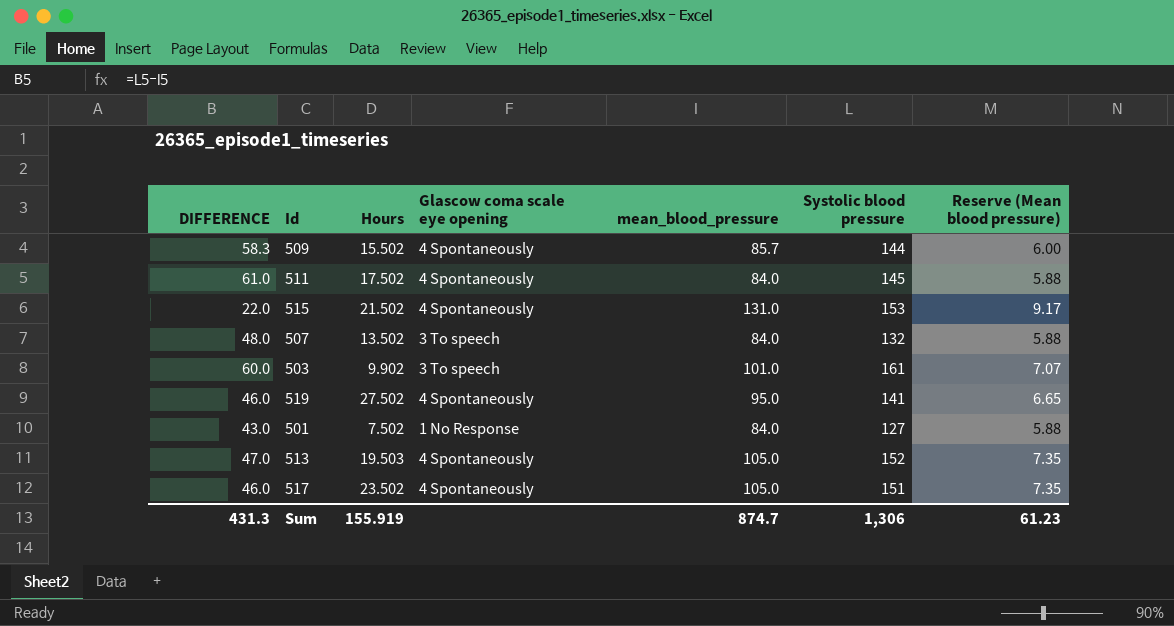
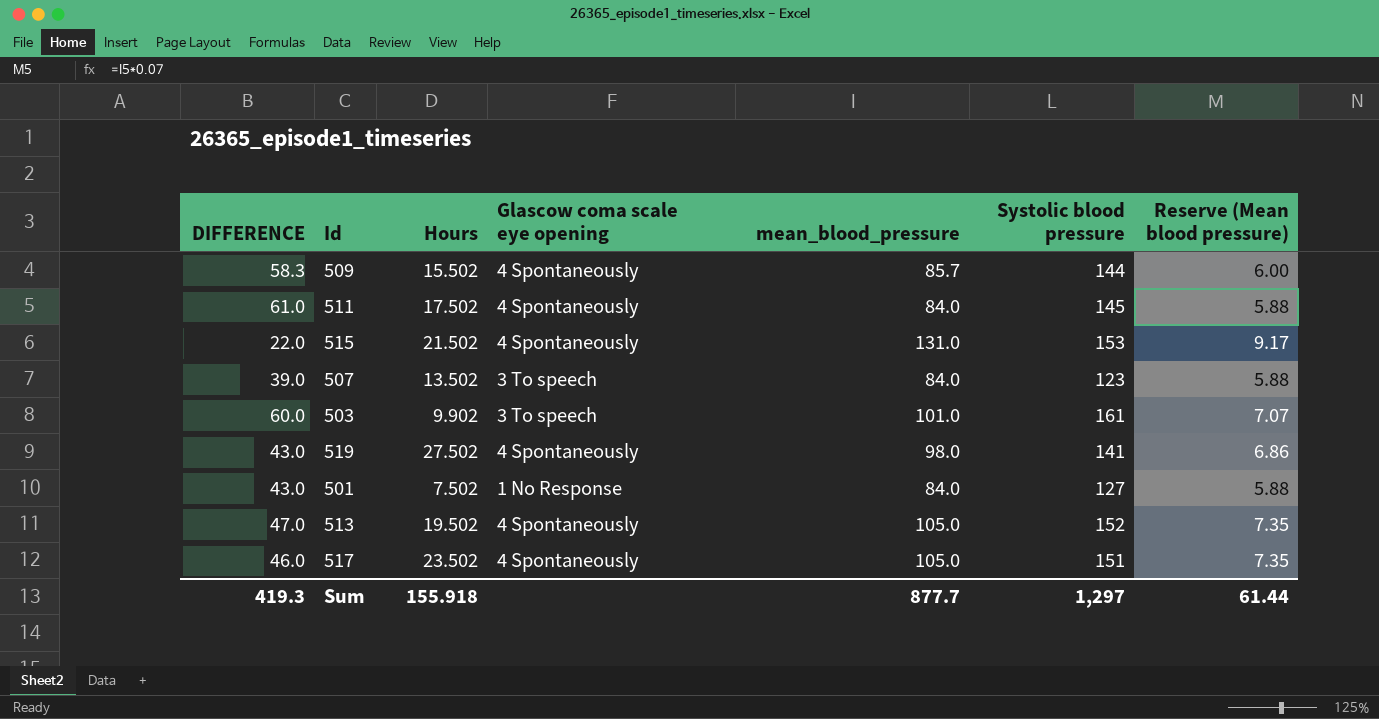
507 | DIFFERENCE: 48.0 -> 39.0
507 | Systolic blood pressure: 132 -> 123
519 | DIFFERENCE: 46.0 -> 43.0
519 | mean_blood_pressure: 95.0 -> 98.0
519 | Reserve (Mean blood pressure): 6.65 -> 6.86
513 | Hours: 19.503 -> 19.502
Sum | DIFFERENCE: 431.3 -> 419.3
Sum | Hours: 155.919 -> 155.918
Sum | mean_blood_pressure: 874.7 -> 877.7
Sum | Systolic blood pressure: 1,306 -> 1,297
Sum | Reserve (Mean blood pressure): 61.23 -> 61.44

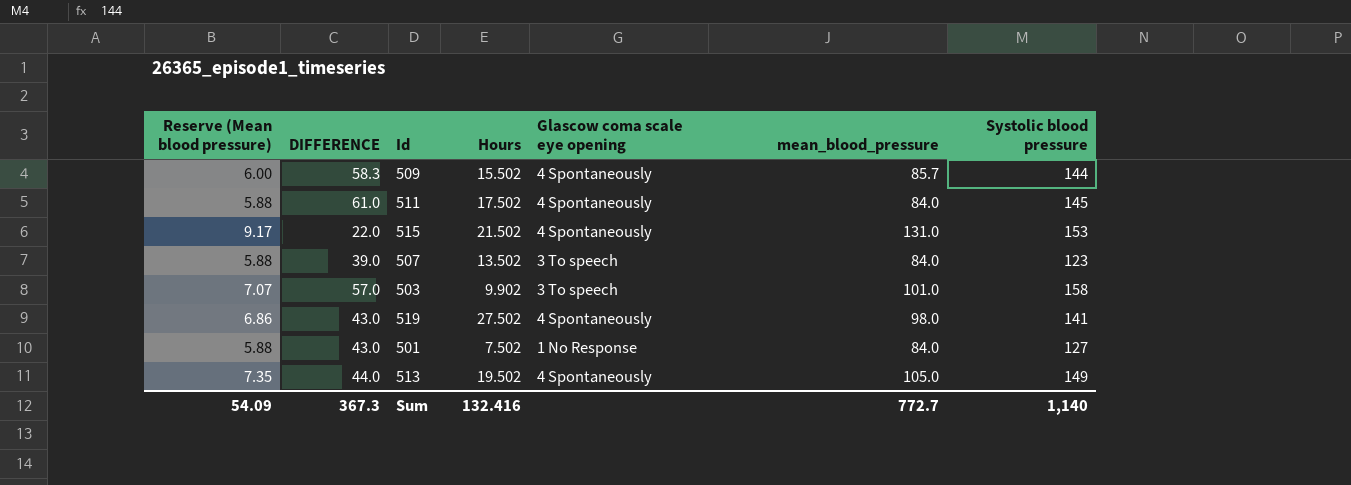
column Reserve (Mean blood pressure) | position: 7 -> 1
row 517: 46.0 | 23.502 | 4 Spontaneously | 105.0 | 151 | 7.35 -> none
503 | DIFFERENCE: 60.0 -> 57.0
503 | Systolic blood pressure: 161 -> 158
513 | DIFFERENCE: 47.0 -> 44.0
513 | Systolic blood pressure: 152 -> 149
Sum | Reserve (Mean blood pressure): 61.44 -> 54.09
Sum | DIFFERENCE: 419.3 -> 367.3
Sum | Hours: 155.918 -> 132.416
Sum | mean_blood_pressure: 877.7 -> 772.7
Sum | Systolic blood pressure: 1,297 -> 1,140

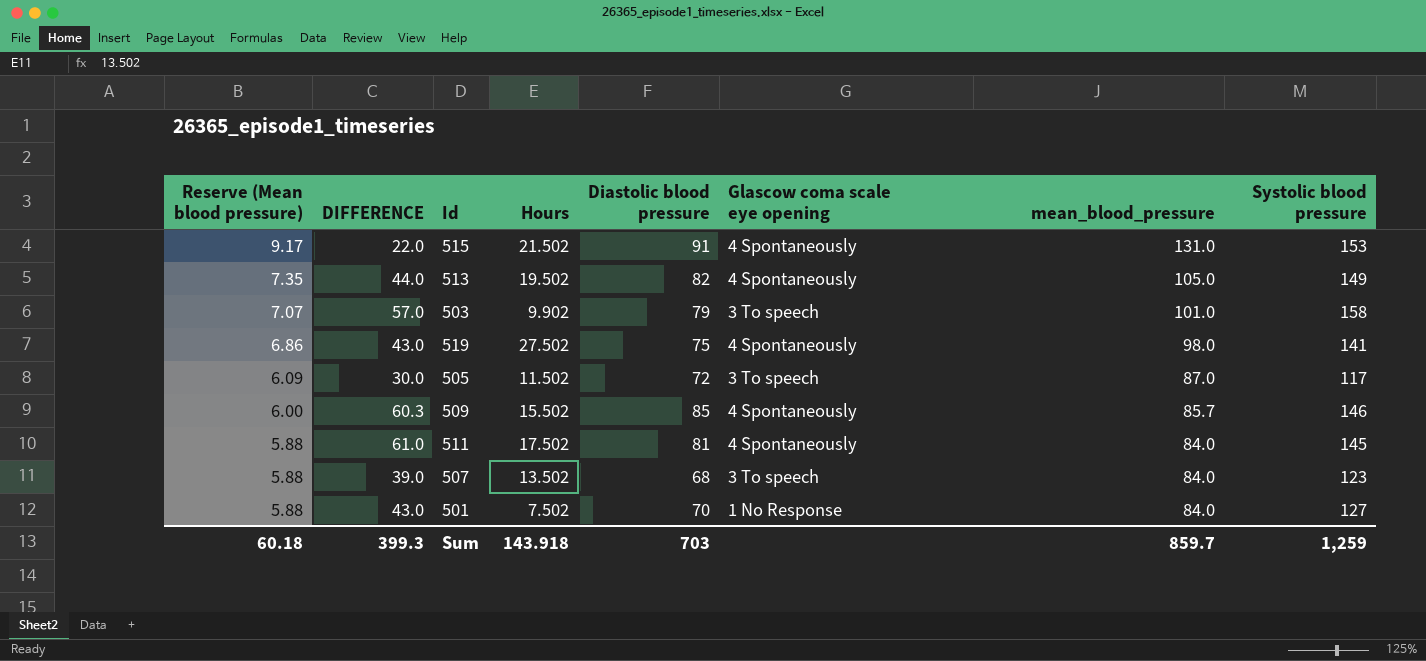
row order: none -> Reserve (Mean blood pressure) descending
column Diastolic blood pressure | position: none -> 5
row 505: none -> 6.09 | 30.0 | 11.502 | 72 | 3 To speech | 87.0 | 117
509 | DIFFERENCE: 58.3 -> 60.3
509 | Systolic blood pressure: 144 -> 146
Sum | Reserve (Mean blood pressure): 54.09 -> 60.18
Sum | DIFFERENCE: 367.3 -> 399.3
Sum | Hours: 132.416 -> 143.918
Sum | mean_blood_pressure: 772.7 -> 859.7
Sum | Systolic blood pressure: 1,140 -> 1,259

